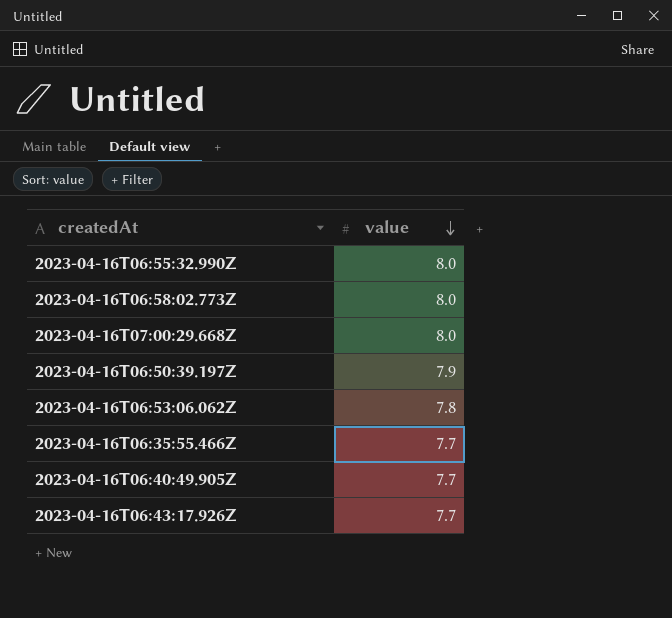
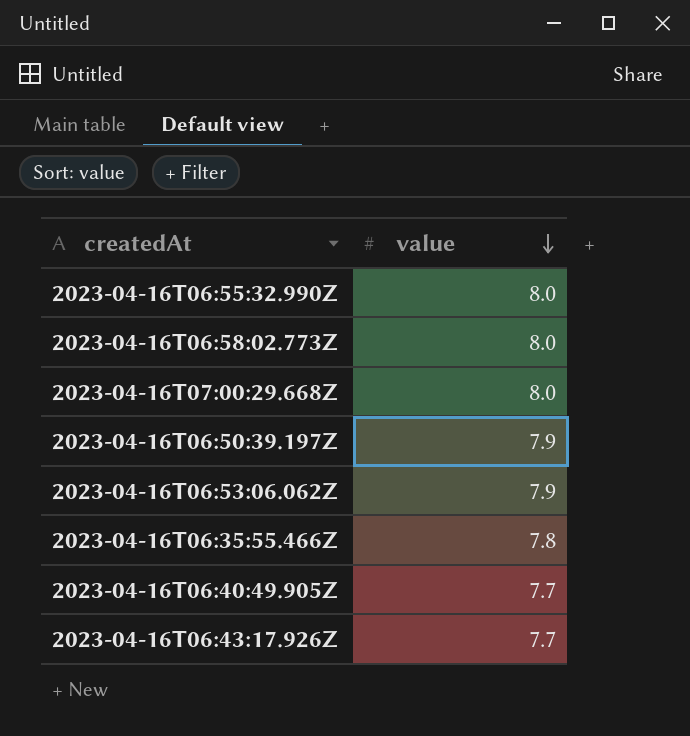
2023-04-16T06:53:06.062Z | value: 7.8 -> 7.9
2023-04-16T06:35:55.466Z | value: 7.7 -> 7.8

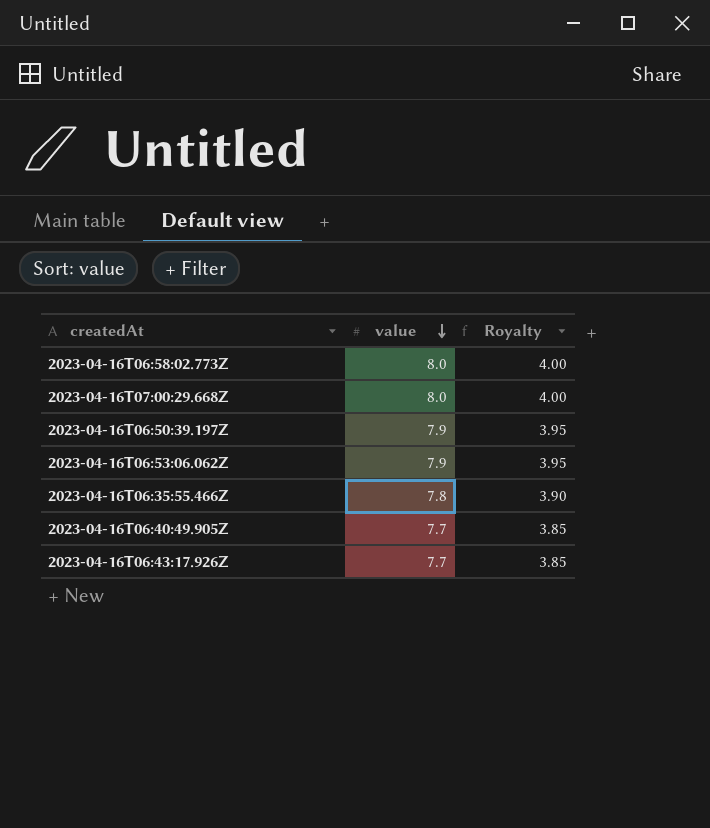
column Royalty | formula: none -> [value] * 0.5
row 2023-04-16T06:55:32.990Z: 8.0 -> none

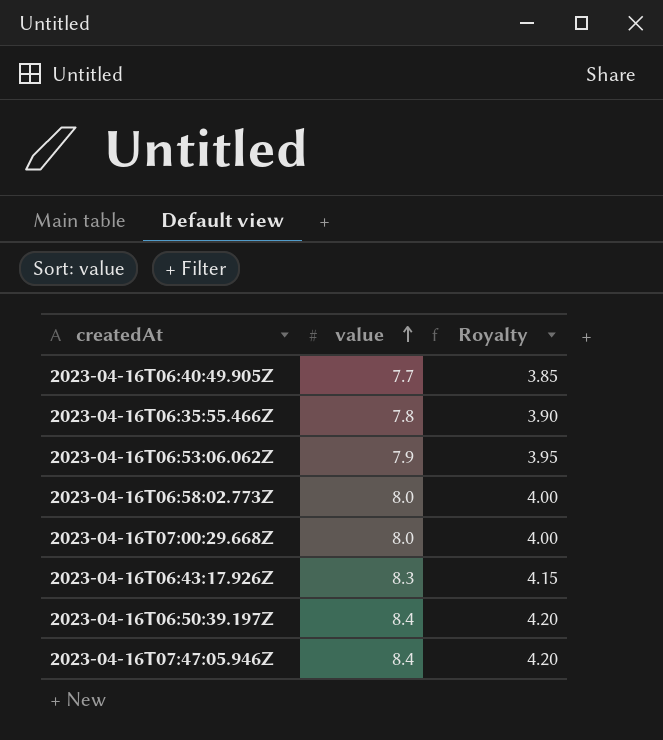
row order: value descending -> value ascending
2023-04-16T06:43:17.926Z | value: 7.7 -> 8.3
2023-04-16T06:43:17.926Z | Royalty: 3.85 -> 4.15
2023-04-16T06:50:39.197Z | value: 7.9 -> 8.4
2023-04-16T06:50:39.197Z | Royalty: 3.95 -> 4.20
row 2023-04-16T07:47:05.946Z: none -> 8.4 | 4.20

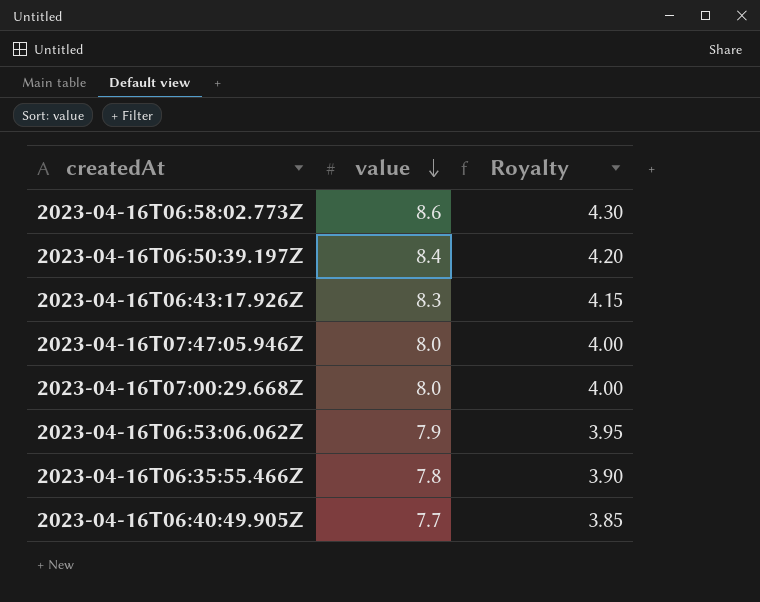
row order: value ascending -> value descending
2023-04-16T06:58:02.773Z | value: 8.0 -> 8.6
2023-04-16T06:58:02.773Z | Royalty: 4.00 -> 4.30
2023-04-16T07:47:05.946Z | value: 8.4 -> 8.0
2023-04-16T07:47:05.946Z | Royalty: 4.20 -> 4.00

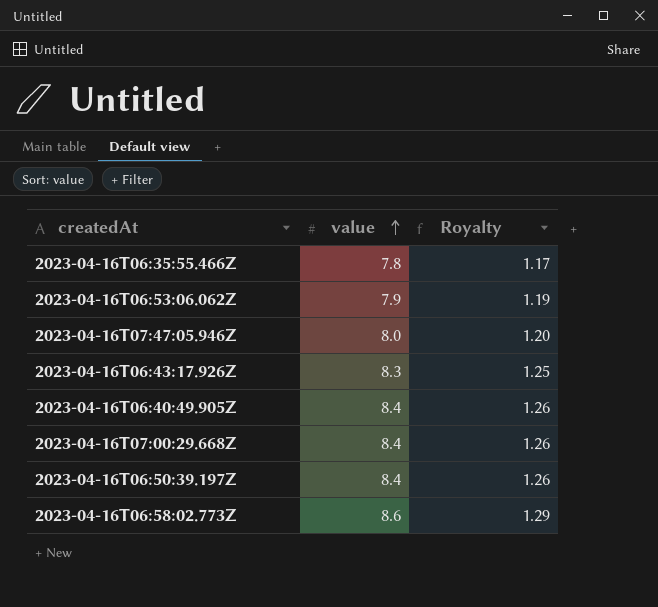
row order: value descending -> value ascending
column Royalty | formula: [value] * 0.5 -> [value] * 0.15
2023-04-16T06:40:49.905Z | value: 7.7 -> 8.4
2023-04-16T07:00:29.668Z | value: 8.0 -> 8.4

